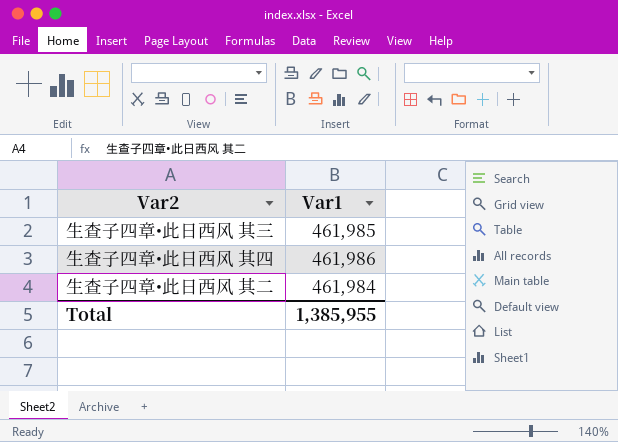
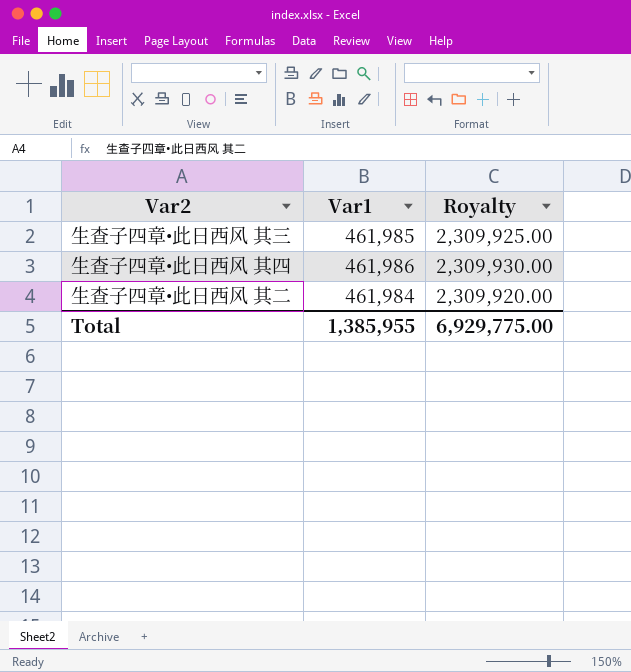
column Royalty | formula: none -> [Var1] * 5

